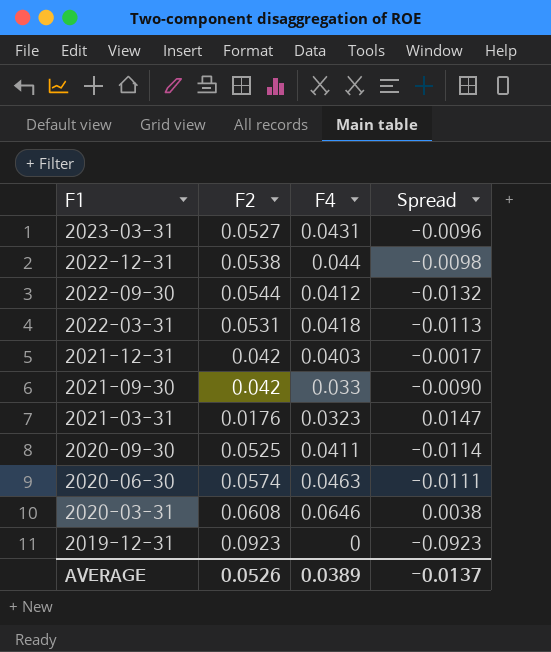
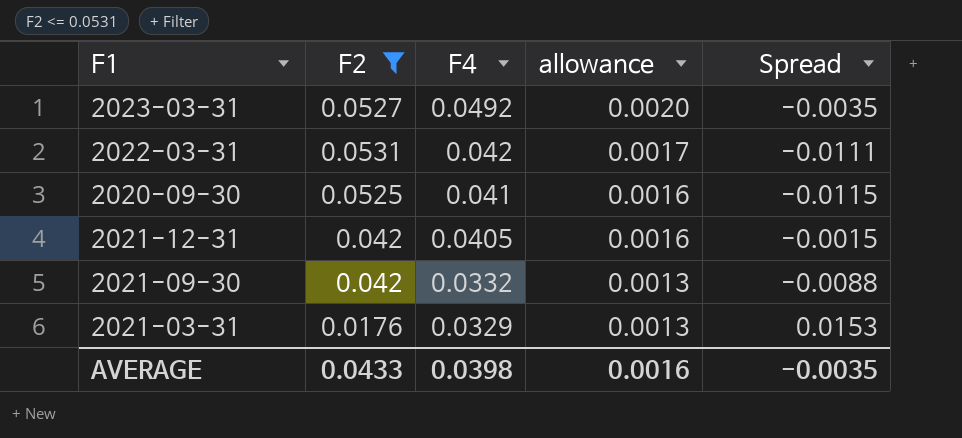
filter: none -> F2 <= 0.0531
row order: F1 descending -> F4 descending
column allowance | formula: none -> [F4] * 0.04
2023-03-31 | F4: 0.0431 -> 0.0492
2023-03-31 | Spread: -0.0096 -> -0.0035
2022-03-31 | F4: 0.0418 -> 0.042
2022-03-31 | Spread: -0.0113 -> -0.0111
2020-09-30 | F4: 0.0411 -> 0.041
2020-09-30 | Spread: -0.0114 -> -0.0115
2021-12-31 | F4: 0.0403 -> 0.0405
2021-12-31 | Spread: -0.0017 -> -0.0015
2021-09-30 | F4: 0.033 -> 0.0332
2021-09-30 | Spread: -0.0090 -> -0.0088
2021-03-31 | F4: 0.0323 -> 0.0329
2021-03-31 | Spread: 0.0147 -> 0.0153
AVERAGE | F2: 0.0526 -> 0.0433
AVERAGE | F4: 0.0389 -> 0.0398
AVERAGE | Spread: -0.0137 -> -0.0035

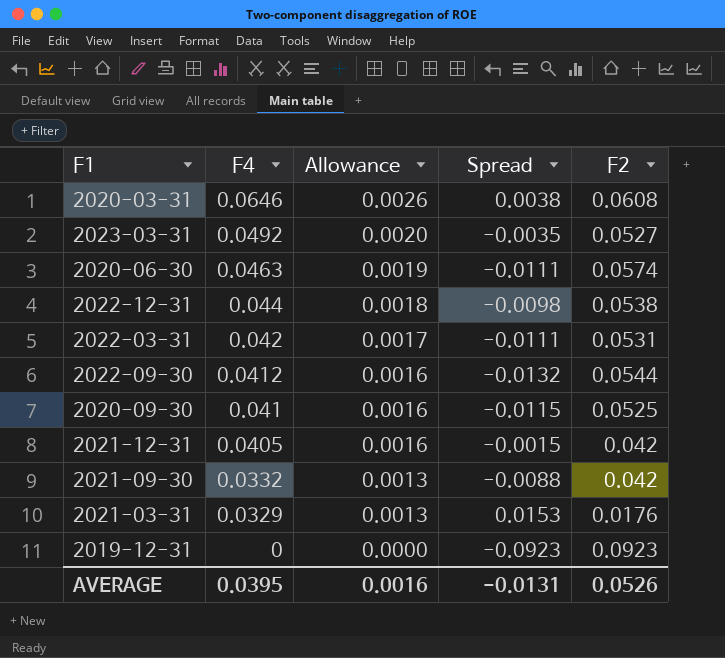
filter: F2 <= 0.0531 -> none
column name: allowance -> Allowance
column F2 | position: 2 -> 5
AVERAGE | F4: 0.0398 -> 0.0395
AVERAGE | Spread: -0.0035 -> -0.0131
AVERAGE | F2: 0.0433 -> 0.0526

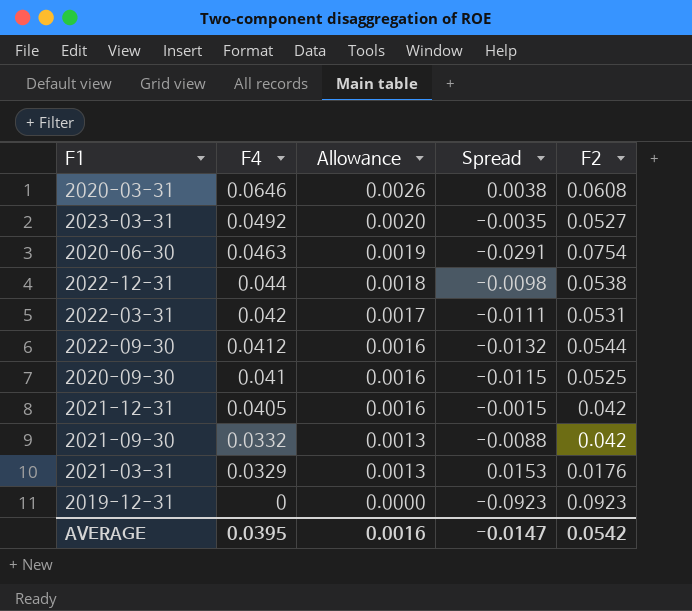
2020-06-30 | Spread: -0.0111 -> -0.0291
2020-06-30 | F2: 0.0574 -> 0.0754
AVERAGE | Spread: -0.0131 -> -0.0147
AVERAGE | F2: 0.0526 -> 0.0542

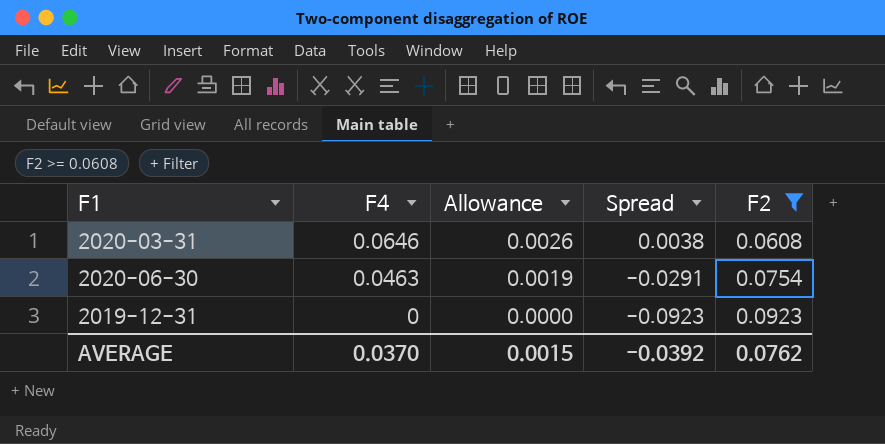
filter: none -> F2 >= 0.0608
AVERAGE | F4: 0.0395 -> 0.0370
AVERAGE | Allowance: 0.0016 -> 0.0015
AVERAGE | Spread: -0.0147 -> -0.0392
AVERAGE | F2: 0.0542 -> 0.0762

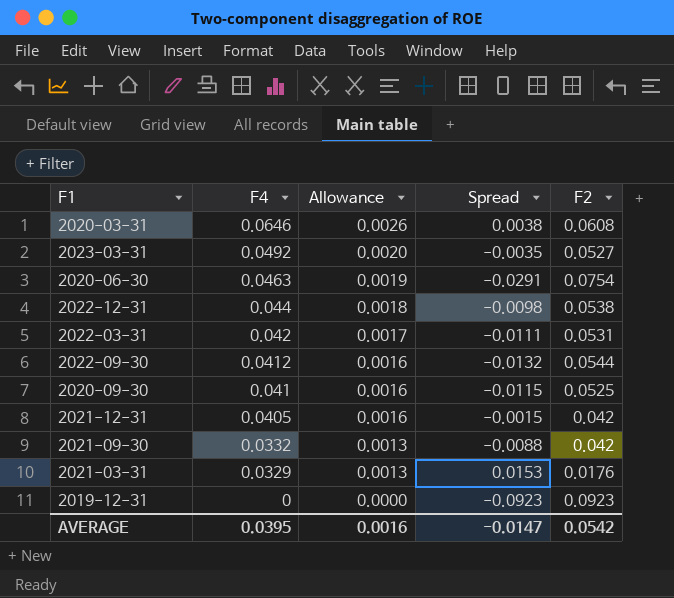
filter: F2 >= 0.0608 -> none
AVERAGE | F4: 0.0370 -> 0.0395
AVERAGE | Allowance: 0.0015 -> 0.0016
AVERAGE | Spread: -0.0392 -> -0.0147
AVERAGE | F2: 0.0762 -> 0.0542

